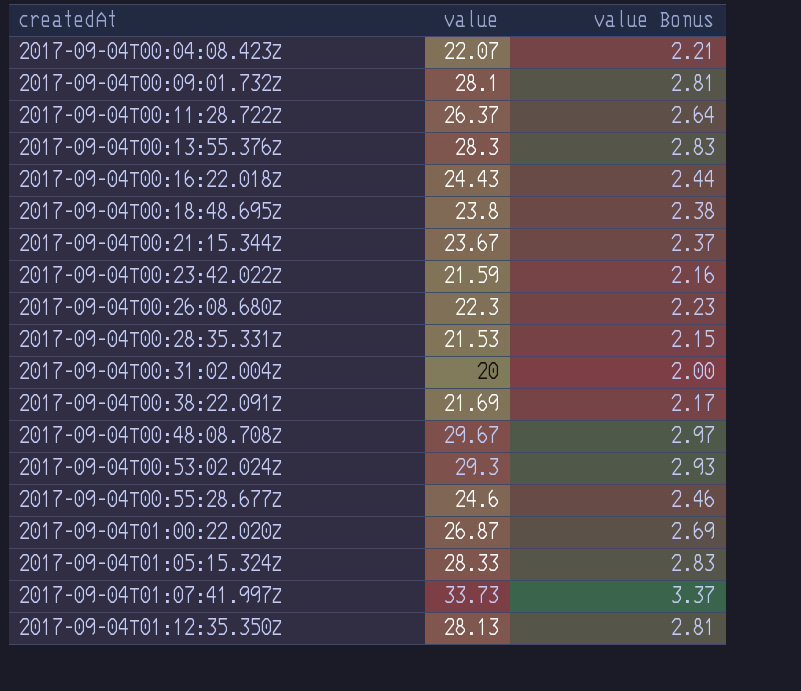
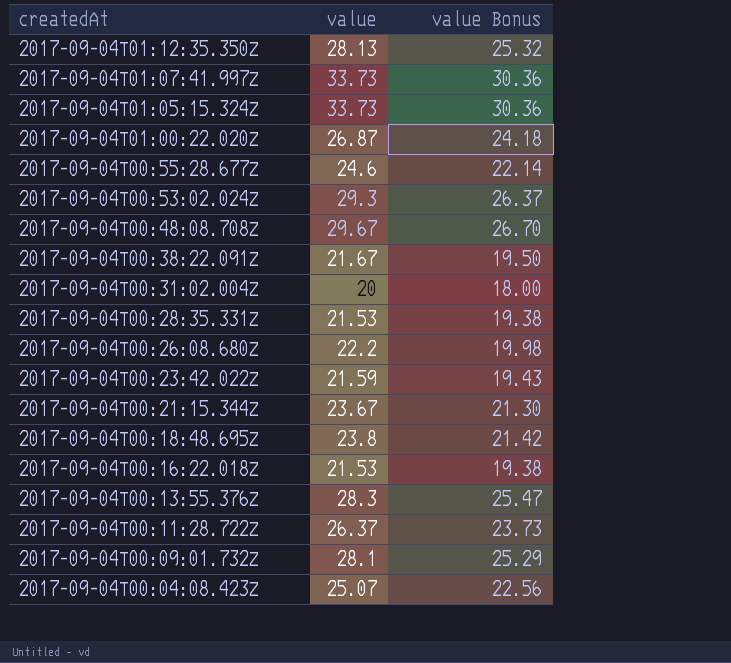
row order: createdAt ascending -> createdAt descending
column value Bonus | formula: [value] * 0.1 -> [value] * 0.9
2017-09-04T01:05:15.324Z | value: 28.33 -> 33.73
2017-09-04T00:38:22.091Z | value: 21.69 -> 21.67
2017-09-04T00:26:08.680Z | value: 22.3 -> 22.2
2017-09-04T00:16:22.018Z | value: 24.43 -> 21.53
2017-09-04T00:04:08.423Z | value: 22.07 -> 25.07

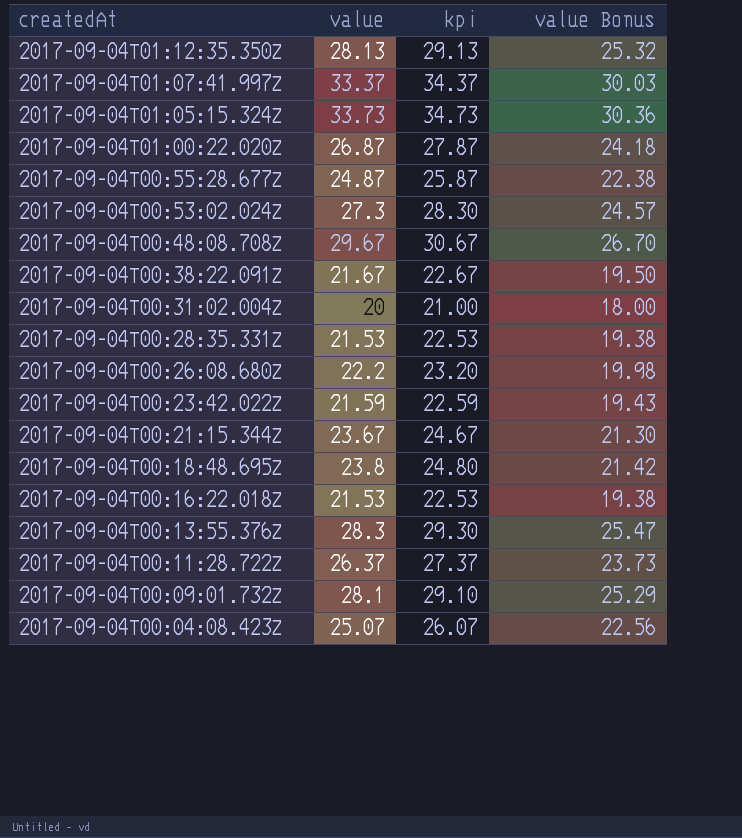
column kpi | formula: none -> [value] + 1
2017-09-04T01:07:41.997Z | value: 33.73 -> 33.37
2017-09-04T01:07:41.997Z | value Bonus: 30.36 -> 30.03
2017-09-04T00:55:28.677Z | value: 24.6 -> 24.87
2017-09-04T00:55:28.677Z | value Bonus: 22.14 -> 22.38
2017-09-04T00:53:02.024Z | value: 29.3 -> 27.3
2017-09-04T00:53:02.024Z | value Bonus: 26.37 -> 24.57

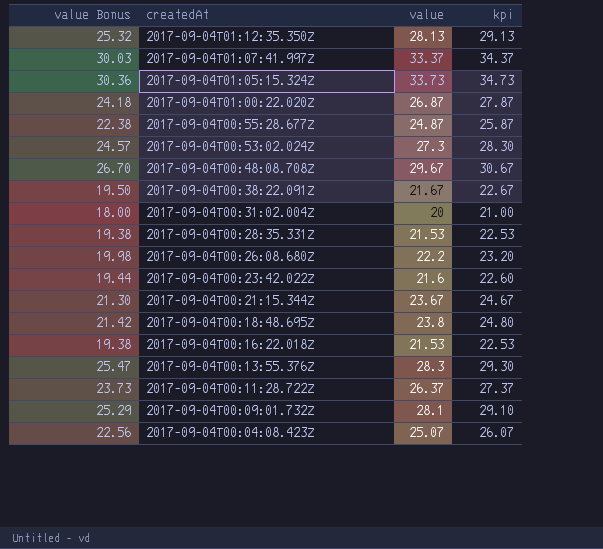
column value Bonus | position: 4 -> 1
2017-09-04T00:23:42.022Z | value Bonus: 19.43 -> 19.44
2017-09-04T00:23:42.022Z | value: 21.59 -> 21.6
2017-09-04T00:23:42.022Z | kpi: 22.59 -> 22.60

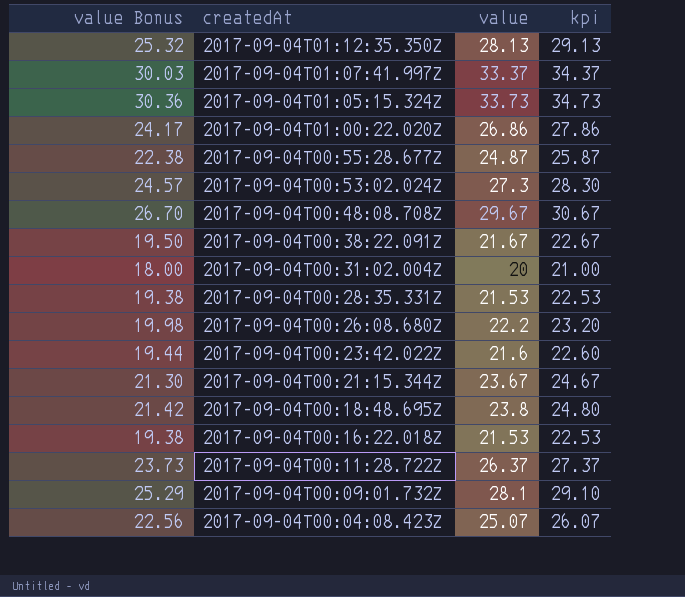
row 2017-09-04T00:13:55.376Z: 25.47 | 28.3 | 29.30 -> none
2017-09-04T01:00:22.020Z | value Bonus: 24.18 -> 24.17
2017-09-04T01:00:22.020Z | value: 26.87 -> 26.86
2017-09-04T01:00:22.020Z | kpi: 27.87 -> 27.86

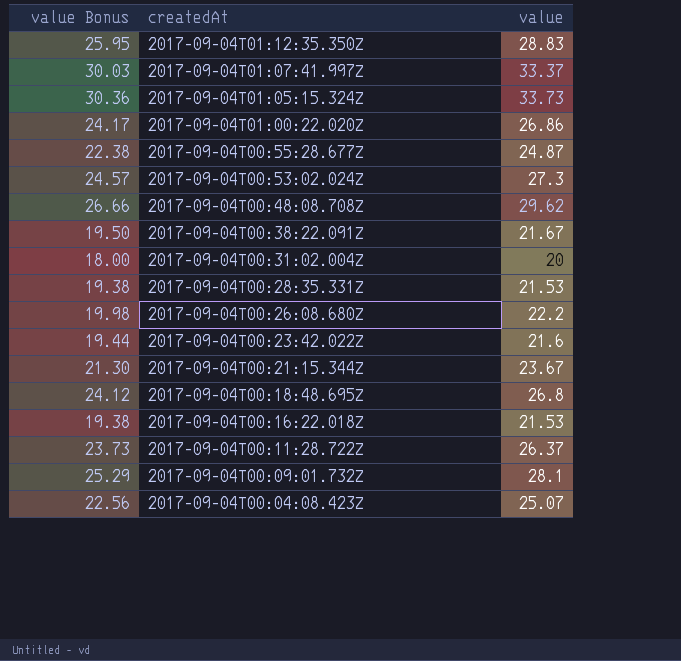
column kpi | formula: [value] + 1 -> none
2017-09-04T01:12:35.350Z | value Bonus: 25.32 -> 25.95
2017-09-04T01:12:35.350Z | value: 28.13 -> 28.83
2017-09-04T00:48:08.708Z | value Bonus: 26.70 -> 26.66
2017-09-04T00:48:08.708Z | value: 29.67 -> 29.62
2017-09-04T00:18:48.695Z | value Bonus: 21.42 -> 24.12
2017-09-04T00:18:48.695Z | value: 23.8 -> 26.8

